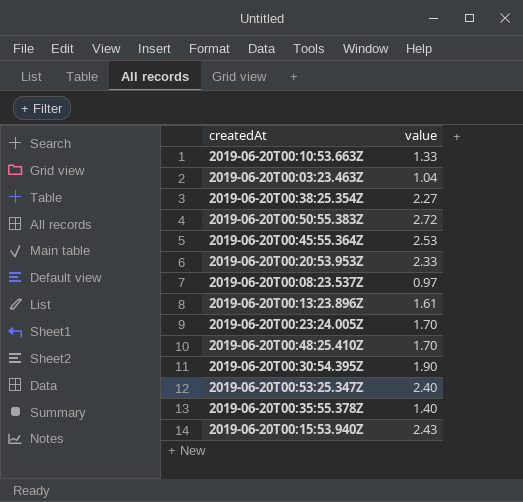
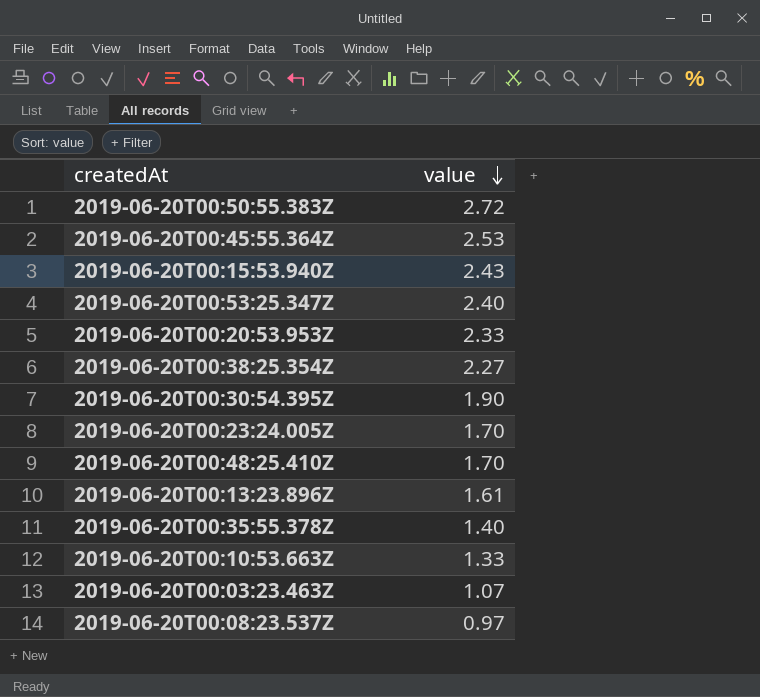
row order: none -> value descending
2019-06-20T00:03:23.463Z | value: 1.04 -> 1.07

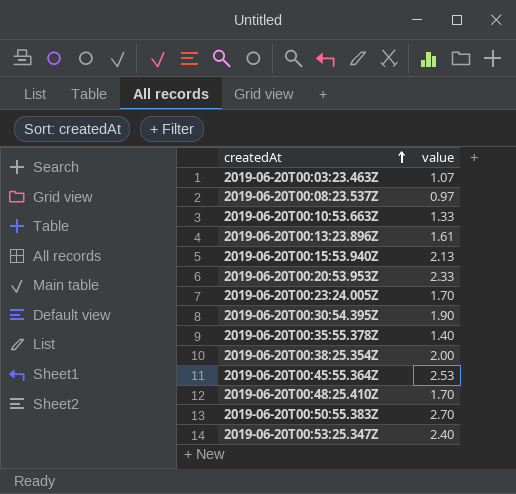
row order: value descending -> createdAt ascending
2019-06-20T00:15:53.940Z | value: 2.43 -> 2.13
2019-06-20T00:38:25.354Z | value: 2.27 -> 2.00
2019-06-20T00:50:55.383Z | value: 2.72 -> 2.70

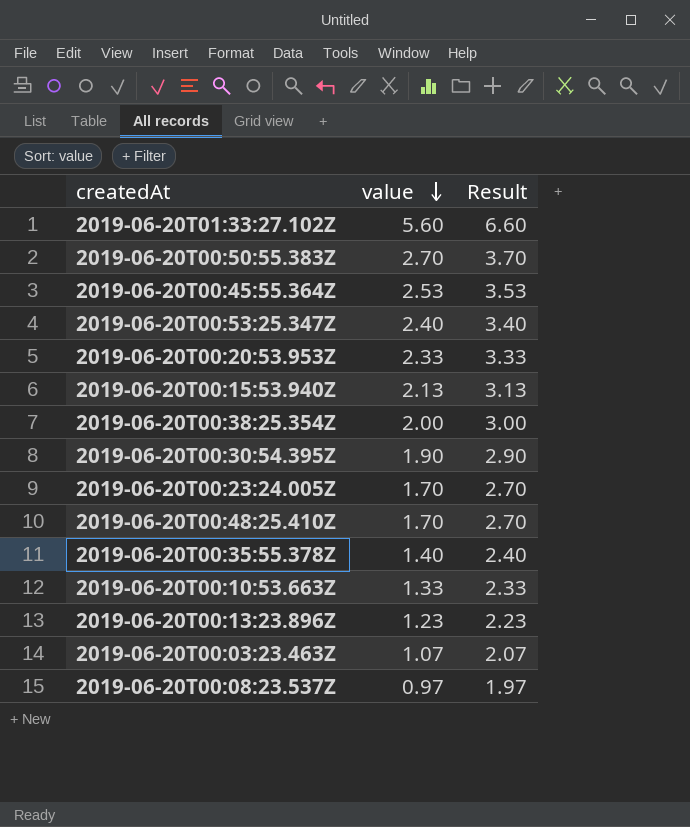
row order: createdAt ascending -> value descending
column Result | formula: none -> [value] + 1
row 2019-06-20T01:33:27.102Z: none -> 5.60 | 6.60
2019-06-20T00:13:23.896Z | value: 1.61 -> 1.23

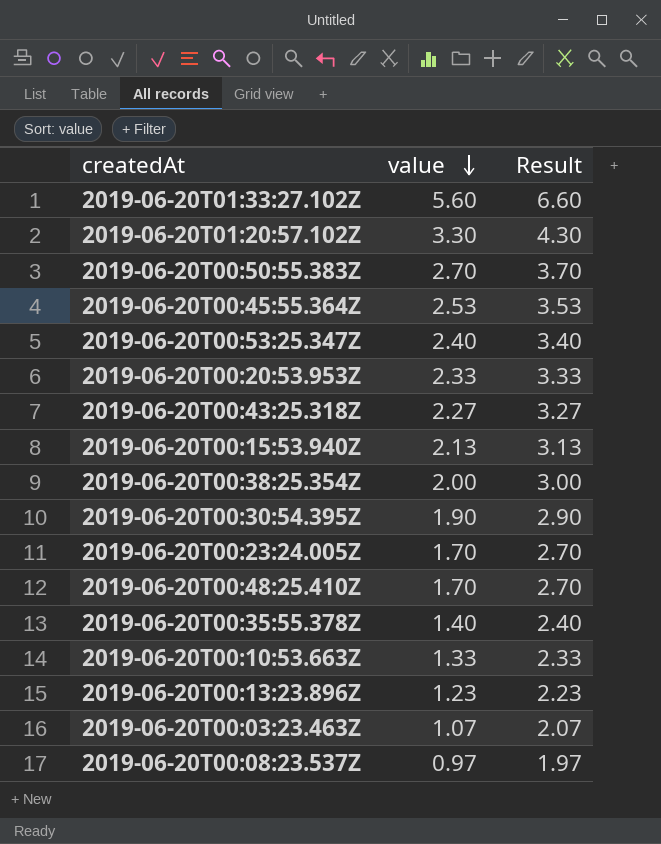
row 2019-06-20T01:20:57.102Z: none -> 3.30 | 4.30
row 2019-06-20T00:43:25.318Z: none -> 2.27 | 3.27

